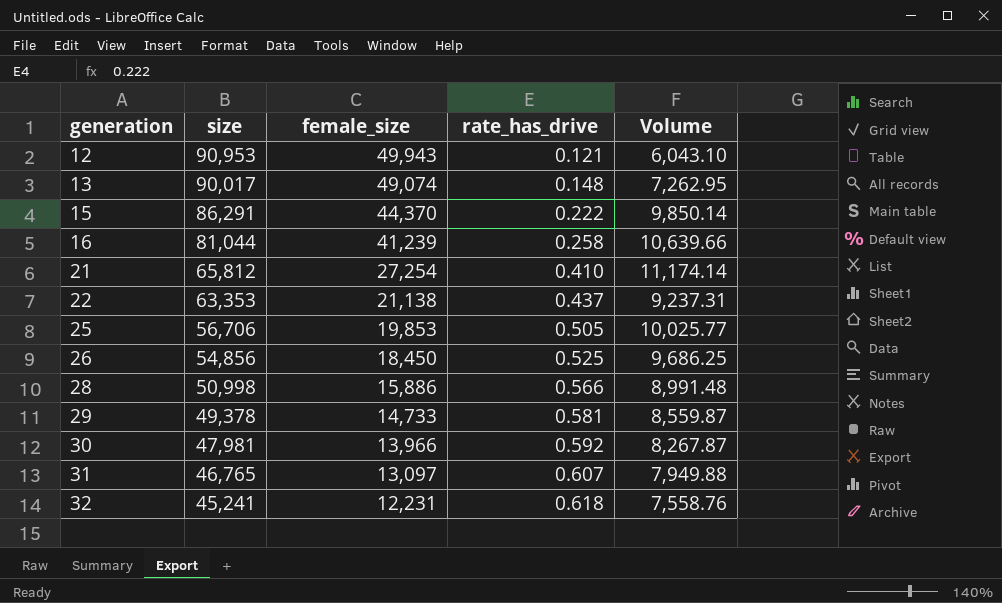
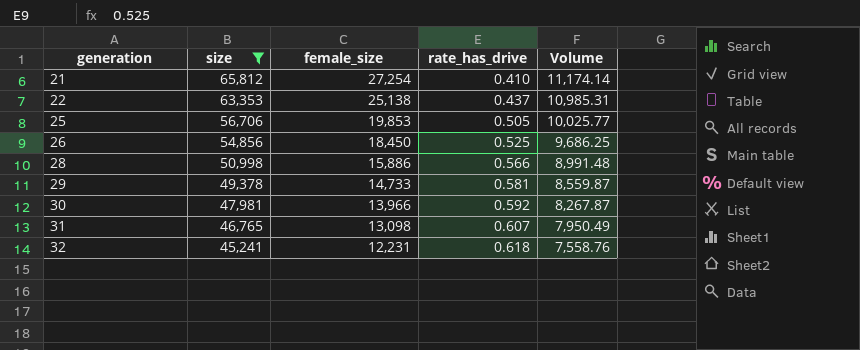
filter: none -> size <= 65,812
22 | female_size: 21,138 -> 25,138
22 | Volume: 9,237.31 -> 10,985.31
31 | female_size: 13,097 -> 13,098
31 | Volume: 7,949.88 -> 7,950.49

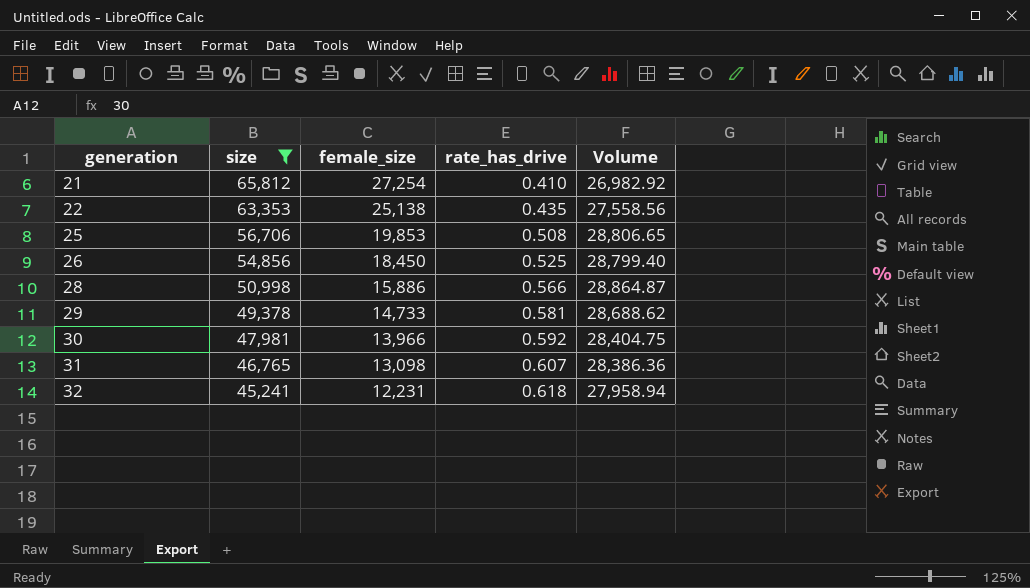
column Volume | formula: [female_size] * [rate_has_drive] -> [size] * [rate_has_drive]
22 | rate_has_drive: 0.437 -> 0.435
25 | rate_has_drive: 0.505 -> 0.508

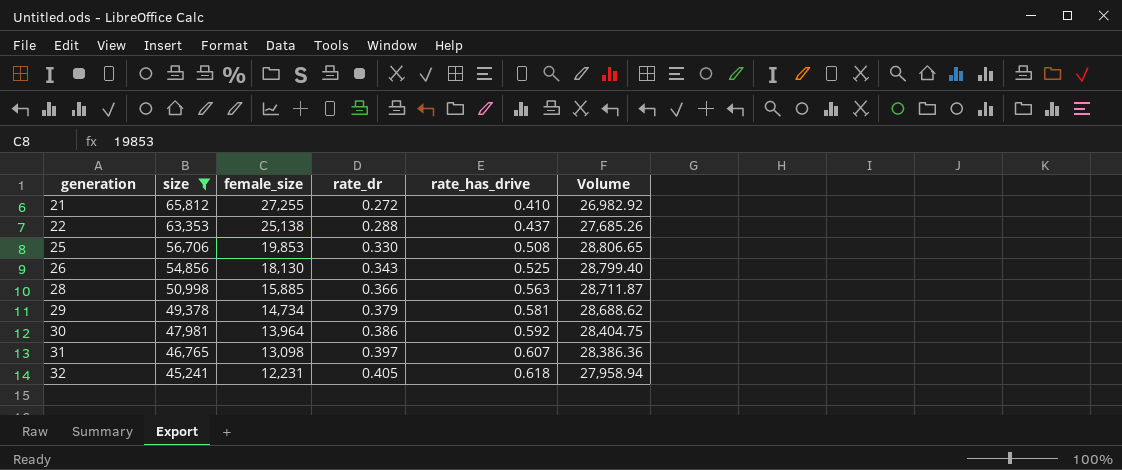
column rate_dr | position: none -> 4
21 | female_size: 27,254 -> 27,255
22 | rate_has_drive: 0.435 -> 0.437
22 | Volume: 27,558.56 -> 27,685.26
26 | female_size: 18,450 -> 18,130
28 | female_size: 15,886 -> 15,885
28 | rate_has_drive: 0.566 -> 0.563
28 | Volume: 28,864.87 -> 28,711.87
29 | female_size: 14,733 -> 14,734
30 | female_size: 13,966 -> 13,964

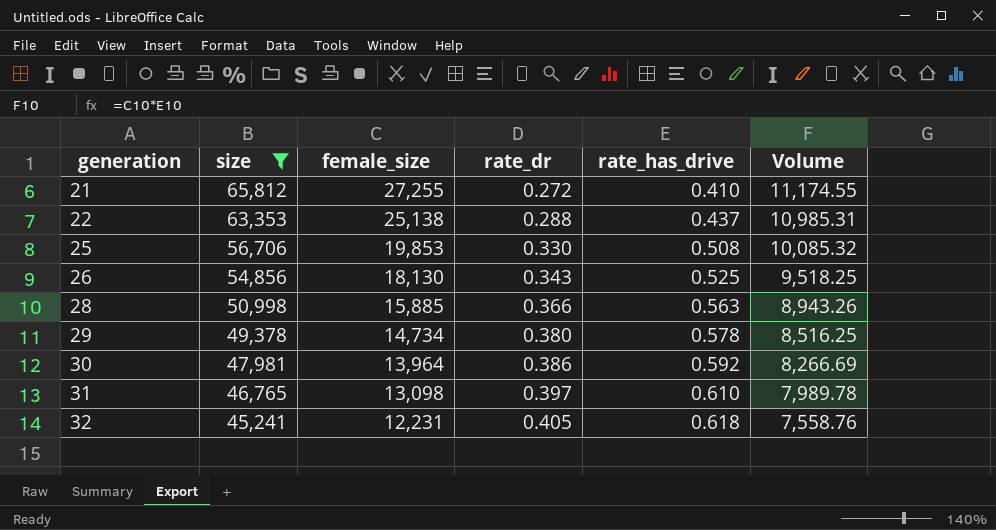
column Volume | formula: [size] * [rate_has_drive] -> [female_size] * [rate_has_drive]
29 | rate_dr: 0.379 -> 0.380
29 | rate_has_drive: 0.581 -> 0.578
31 | rate_has_drive: 0.607 -> 0.610

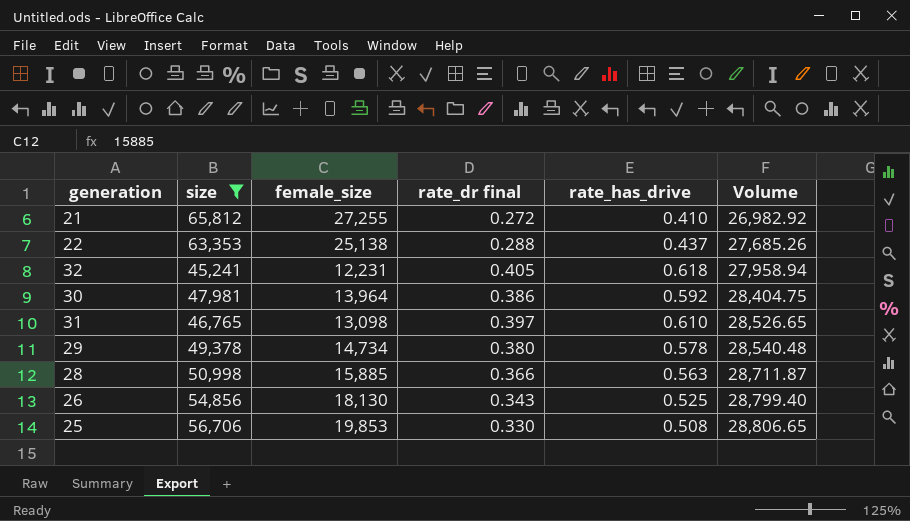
row order: generation ascending -> Volume ascending
column name: rate_dr -> rate_dr final
column Volume | formula: [female_size] * [rate_has_drive] -> [size] * [rate_has_drive]

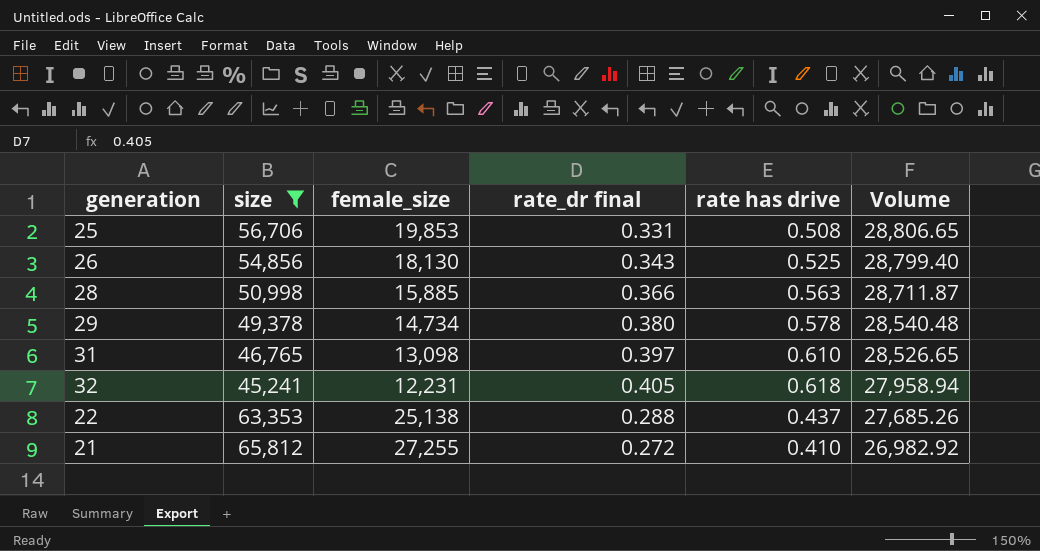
row order: Volume ascending -> Volume descending
column name: rate_has_drive -> rate has drive
row 30: 47,981 | 13,964 | 0.386 | 0.592 | 28,404.75 -> none
25 | rate_dr final: 0.330 -> 0.331

